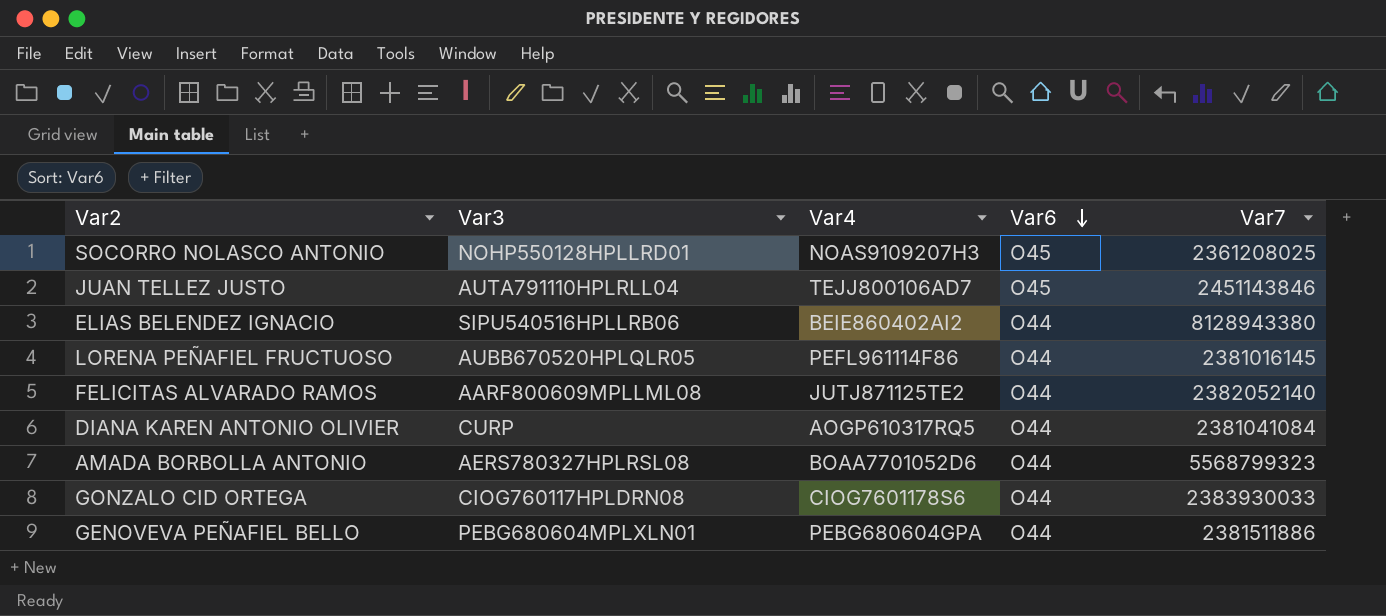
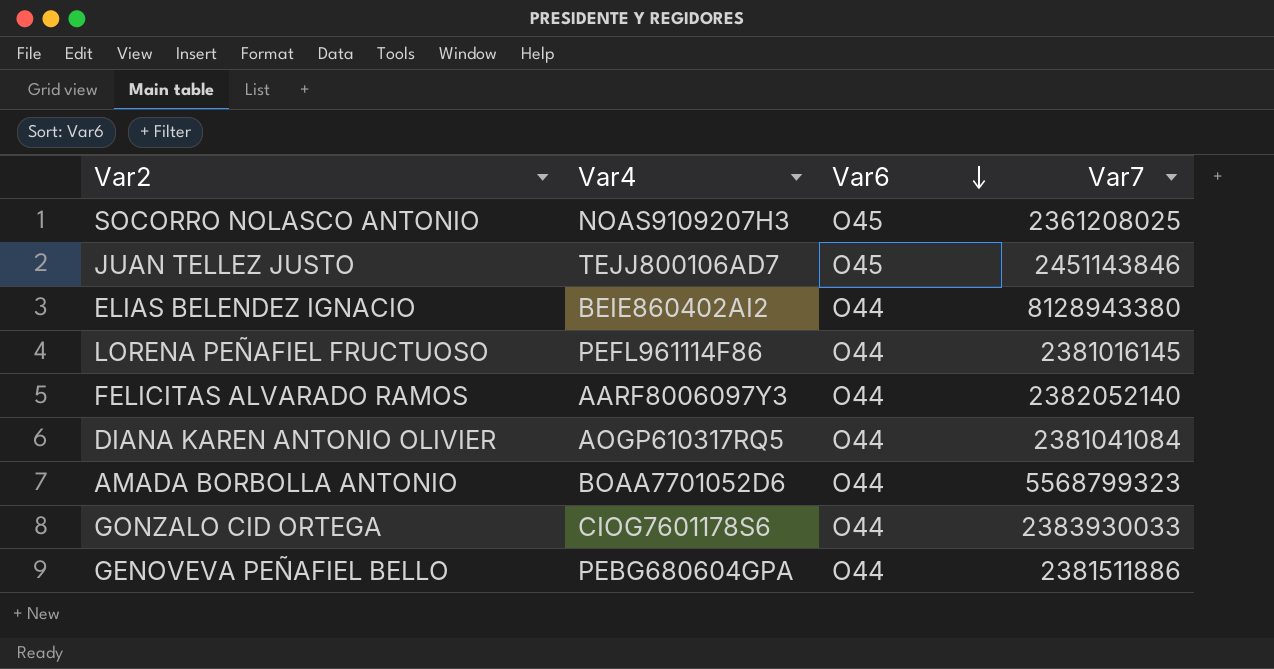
column Var3 | position: 2 -> none
FELICITAS ALVARADO RAMOS | Var4: JUTJ871125TE2 -> AARF8006097Y3

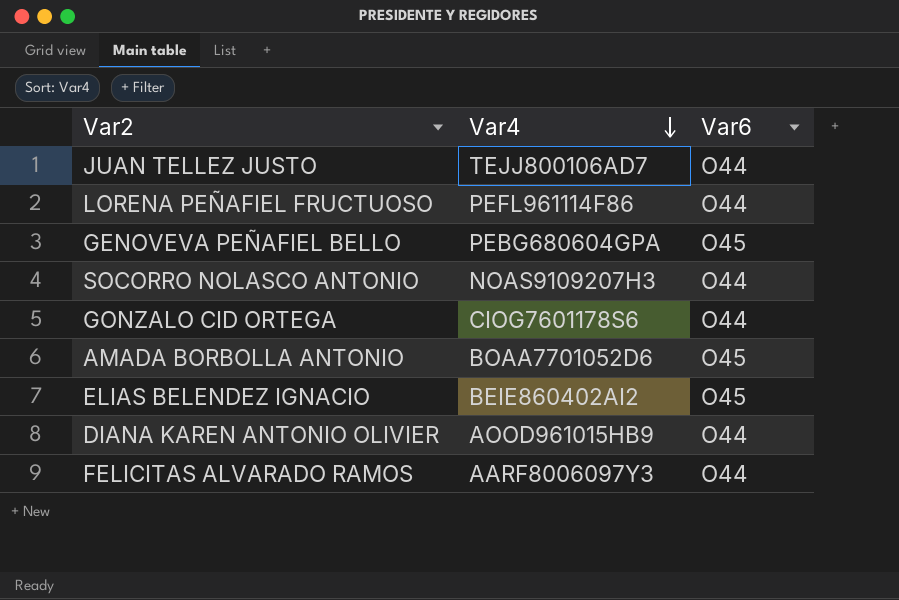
row order: Var6 descending -> Var4 descending
column Var7 | position: 4 -> none
JUAN TELLEZ JUSTO | Var6: O45 -> O44
GENOVEVA PEÑAFIEL BELLO | Var6: O44 -> O45
SOCORRO NOLASCO ANTONIO | Var6: O45 -> O44
AMADA BORBOLLA ANTONIO | Var6: O44 -> O45
ELIAS BELENDEZ IGNACIO | Var6: O44 -> O45
DIANA KAREN ANTONIO OLIVIER | Var4: AOGP610317RQ5 -> AOOD961015HB9

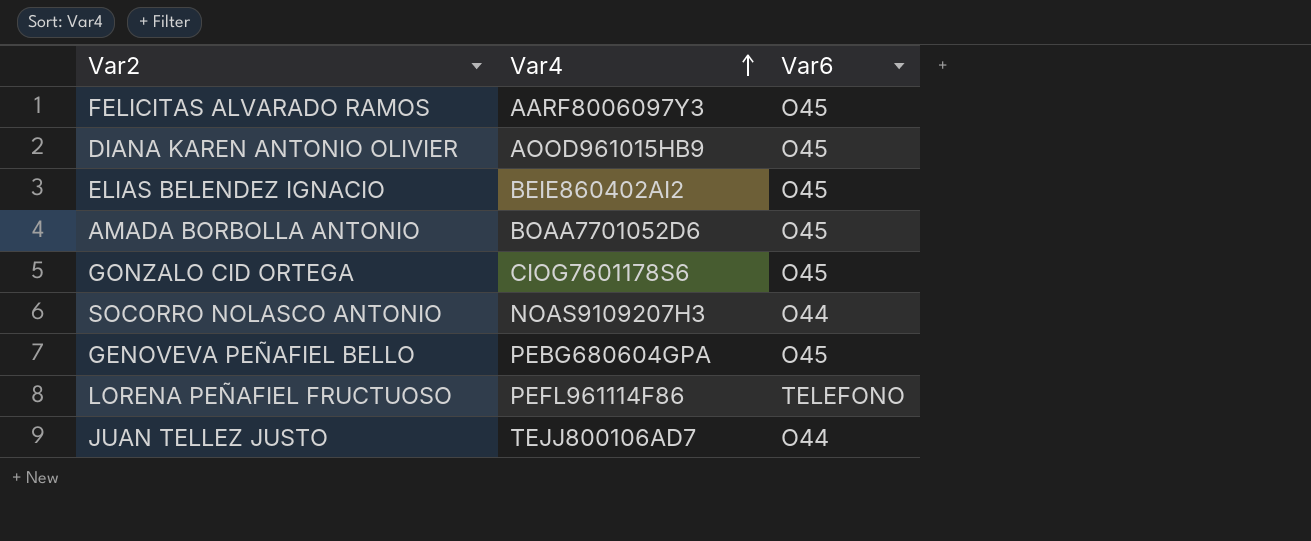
row order: Var4 descending -> Var4 ascending
FELICITAS ALVARADO RAMOS | Var6: O44 -> O45
DIANA KAREN ANTONIO OLIVIER | Var6: O44 -> O45
GONZALO CID ORTEGA | Var6: O44 -> O45
LORENA PEÑAFIEL FRUCTUOSO | Var6: O44 -> TELEFONO

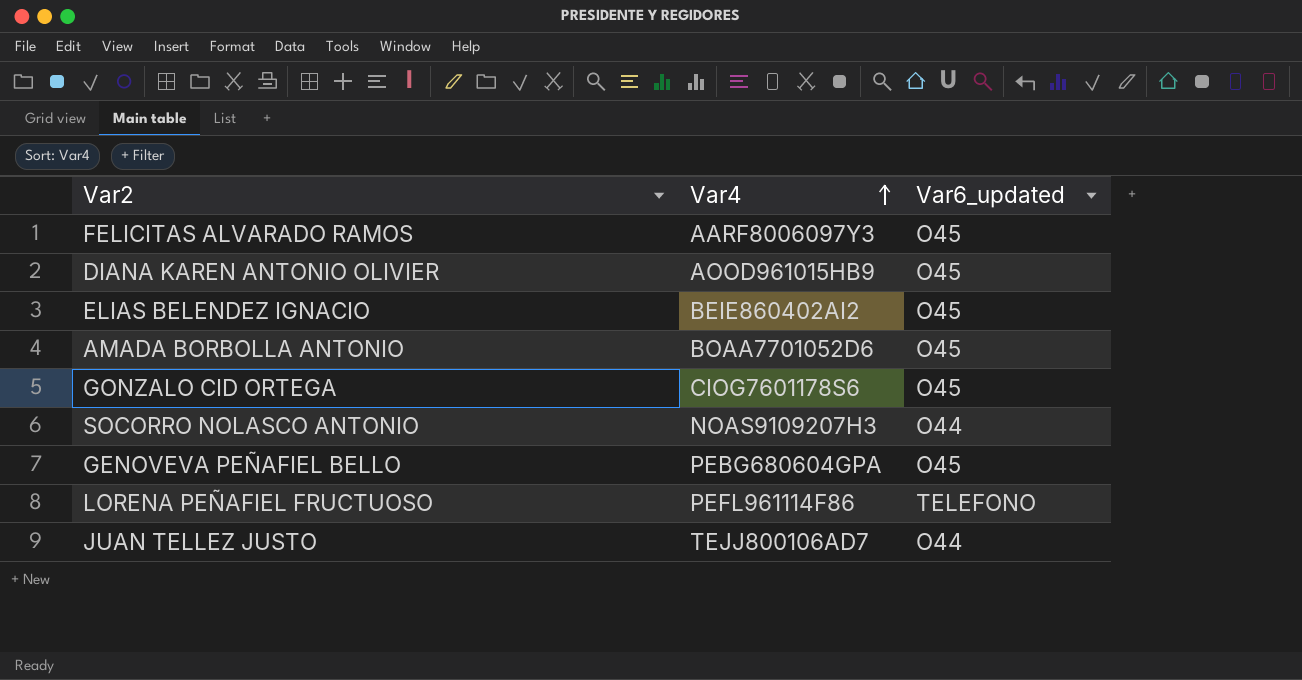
column name: Var6 -> Var6_updated

